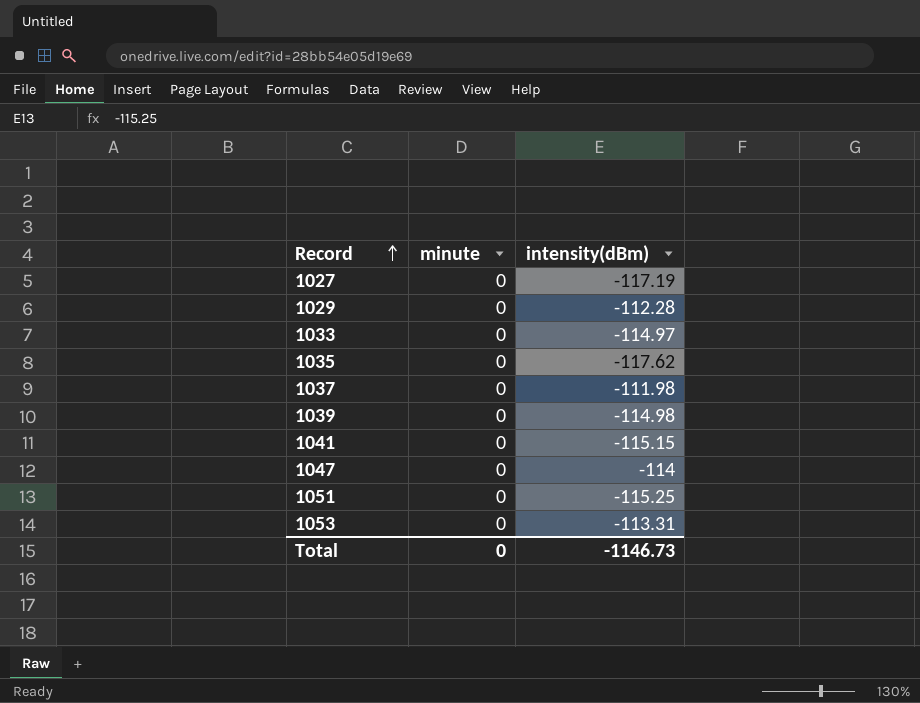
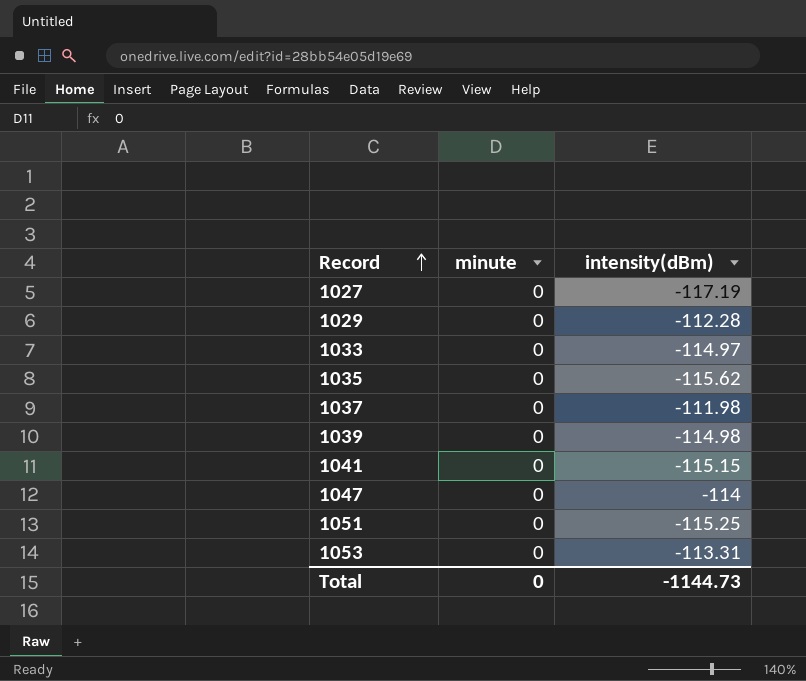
1035 | intensity(dBm): -117.62 -> -115.62
Total | intensity(dBm): -1146.73 -> -1144.73

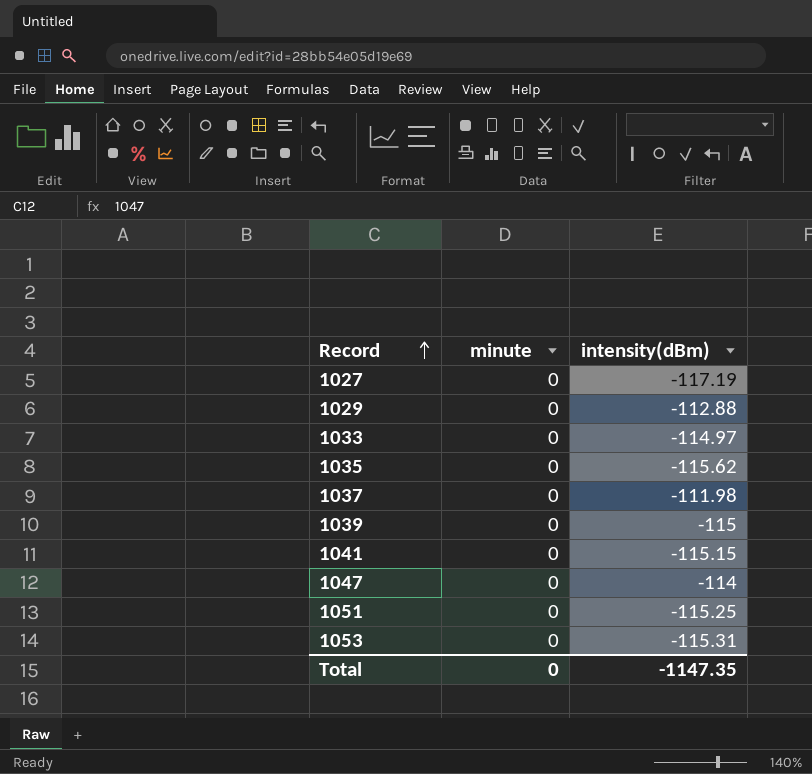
1029 | intensity(dBm): -112.28 -> -112.88
1039 | intensity(dBm): -114.98 -> -115
1053 | intensity(dBm): -113.31 -> -115.31
Total | intensity(dBm): -1144.73 -> -1147.35

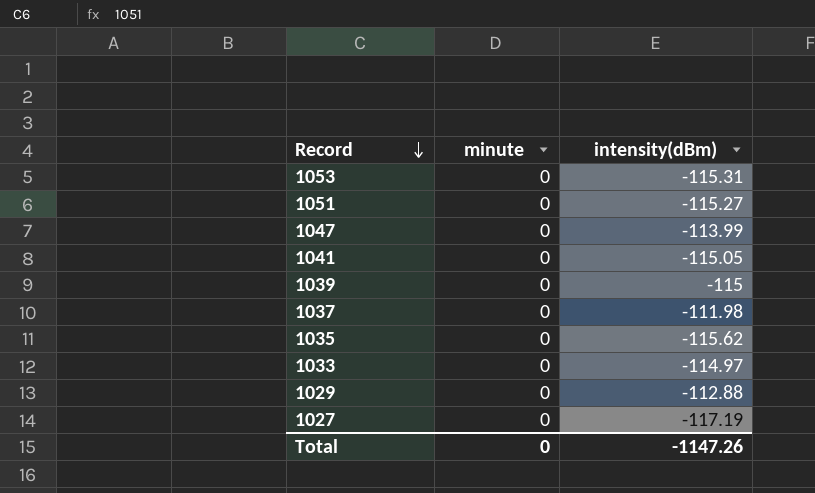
row order: Record ascending -> Record descending
1051 | intensity(dBm): -115.25 -> -115.27
1047 | intensity(dBm): -114 -> -113.99
1041 | intensity(dBm): -115.15 -> -115.05
Total | intensity(dBm): -1147.35 -> -1147.26

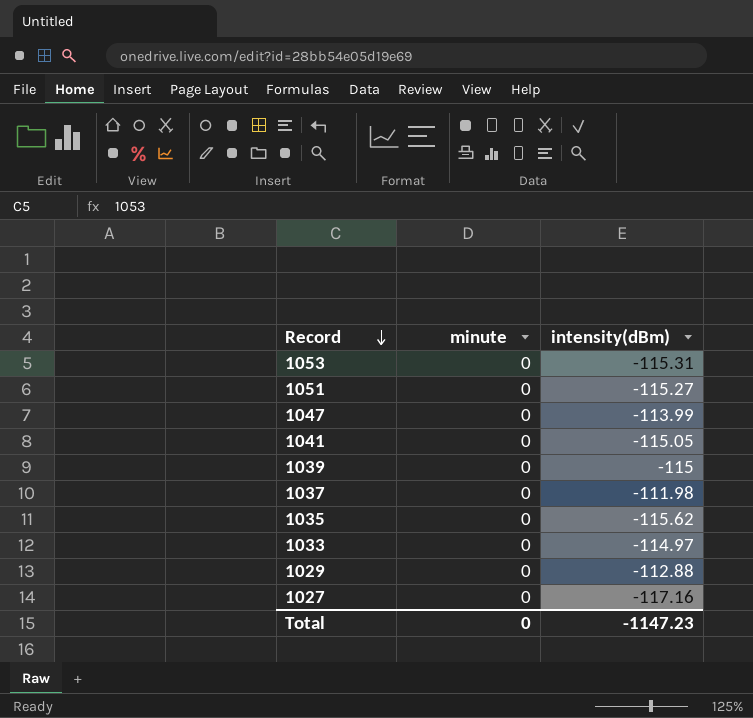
1027 | intensity(dBm): -117.19 -> -117.16
Total | intensity(dBm): -1147.26 -> -1147.23

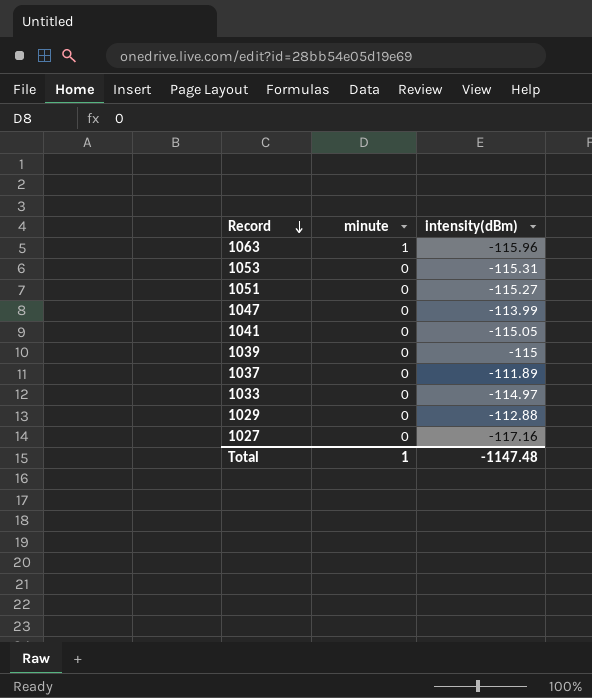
row 1035: 0 | -115.62 -> none
row 1063: none -> 1 | -115.96
1037 | intensity(dBm): -111.98 -> -111.89
Total | minute: 0 -> 1
Total | intensity(dBm): -1147.23 -> -1147.48

